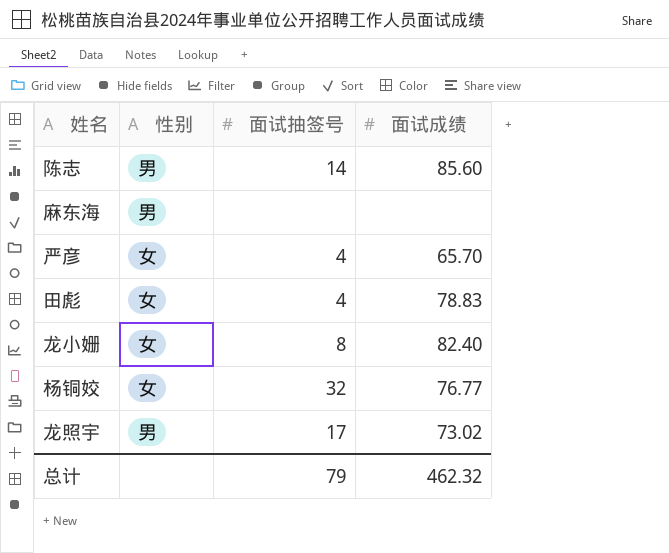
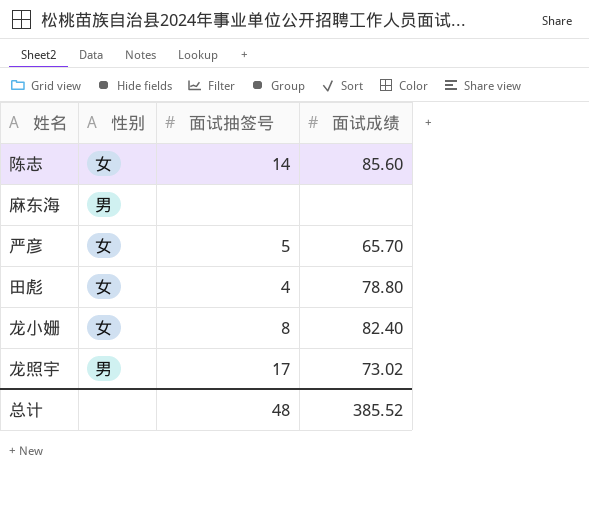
row 杨铜姣: 女 | 32 | 76.77 -> none
陈志 | 性别: 男 -> 女
严彦 | 面试抽签号: 4 -> 5
田彪 | 面试成绩: 78.83 -> 78.80
总计 | 面试抽签号: 79 -> 48
总计 | 面试成绩: 462.32 -> 385.52

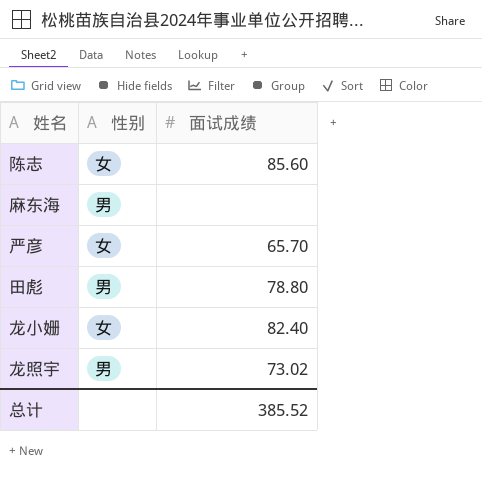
column 面试抽签号 | position: 3 -> none
田彪 | 性别: 女 -> 男

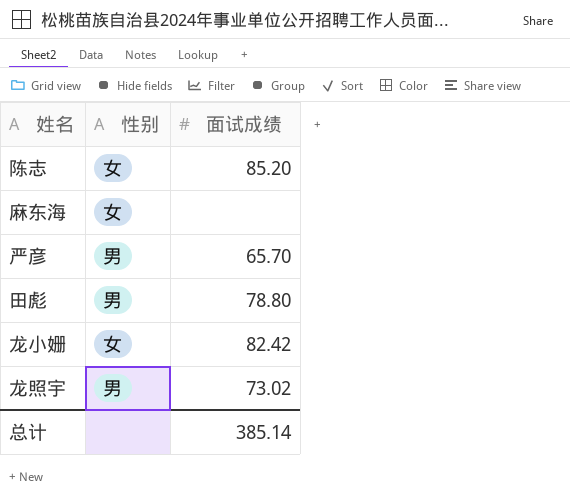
陈志 | 面试成绩: 85.60 -> 85.20
麻东海 | 性别: 男 -> 女
严彦 | 性别: 女 -> 男
龙小姗 | 面试成绩: 82.40 -> 82.42
总计 | 面试成绩: 385.52 -> 385.14

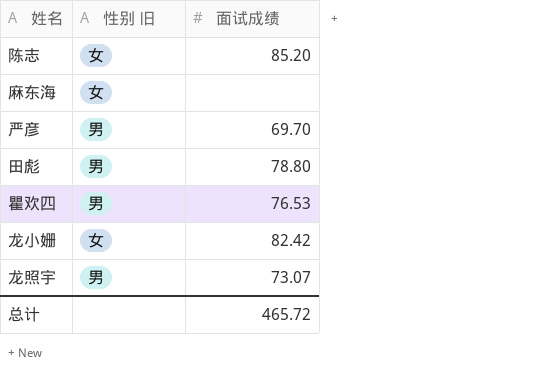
column name: 性别 -> 性别 旧
严彦 | 面试成绩: 65.70 -> 69.70
row 瞿欢四: none -> 男 | 76.53
龙照宇 | 面试成绩: 73.02 -> 73.07
总计 | 面试成绩: 385.14 -> 465.72

